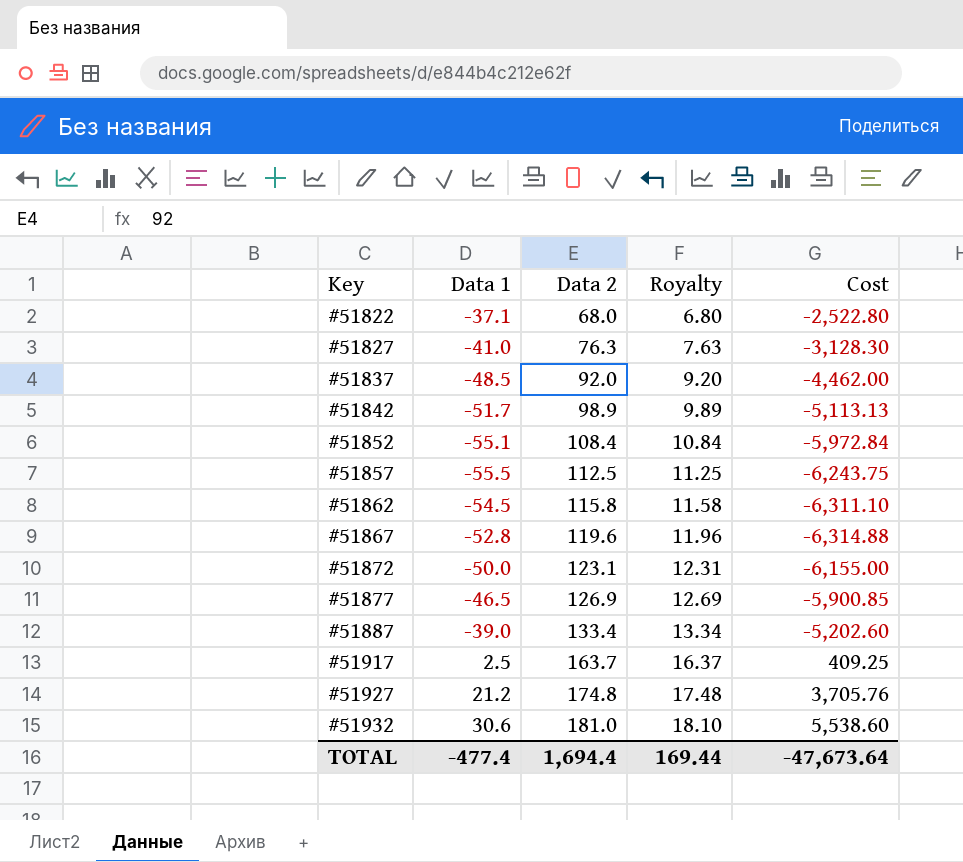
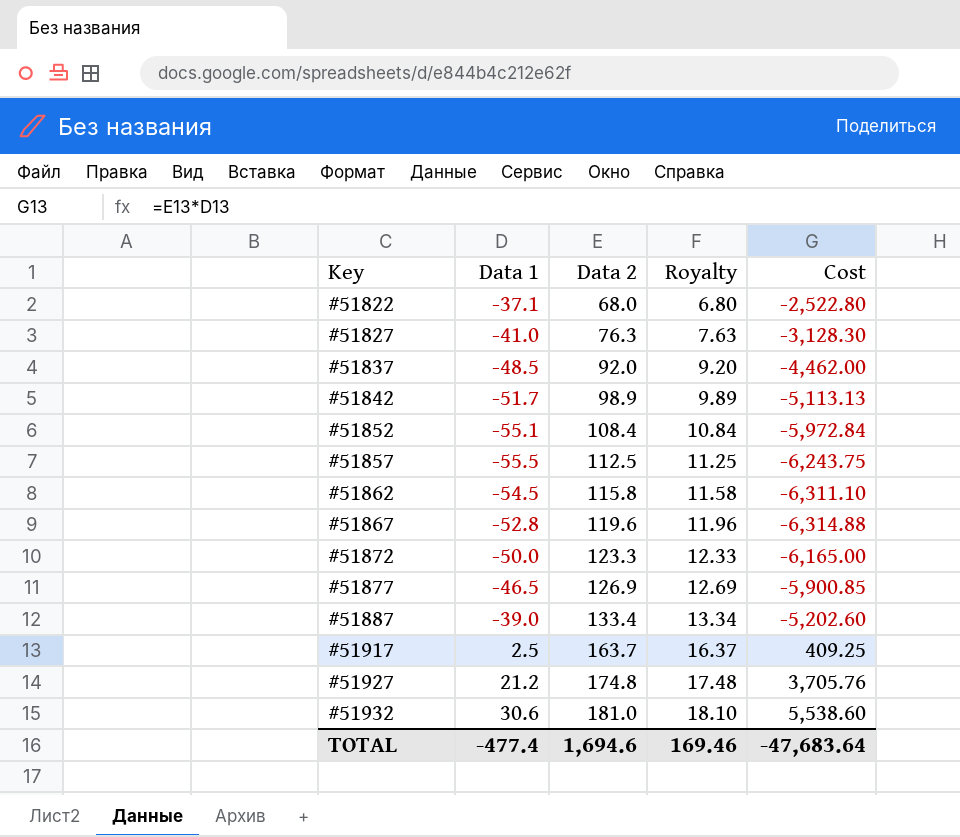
#51872 | Data 2: 123.1 -> 123.3
#51872 | Royalty: 12.31 -> 12.33
#51872 | Cost: -6,155.00 -> -6,165.00
TOTAL | Data 2: 1,694.4 -> 1,694.6
TOTAL | Royalty: 169.44 -> 169.46
TOTAL | Cost: -47,673.64 -> -47,683.64

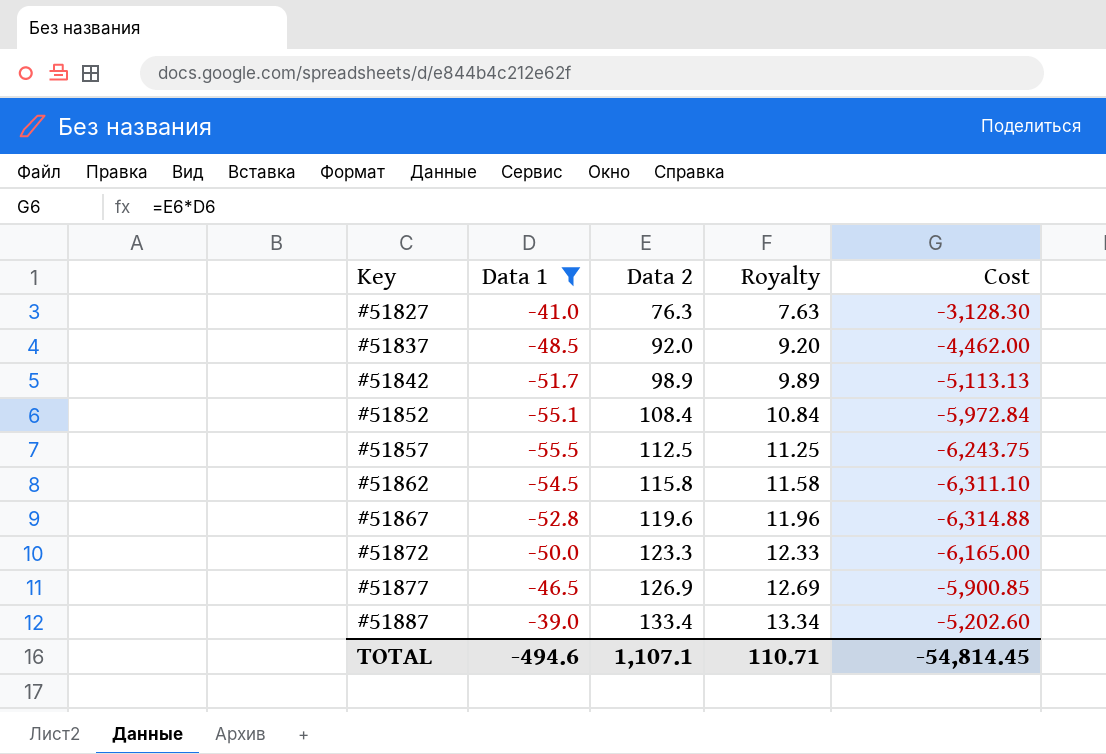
filter: none -> Data 1 <= -39.0
TOTAL | Data 1: -477.4 -> -494.6
TOTAL | Data 2: 1,694.6 -> 1,107.1
TOTAL | Royalty: 169.46 -> 110.71
TOTAL | Cost: -47,683.64 -> -54,814.45

